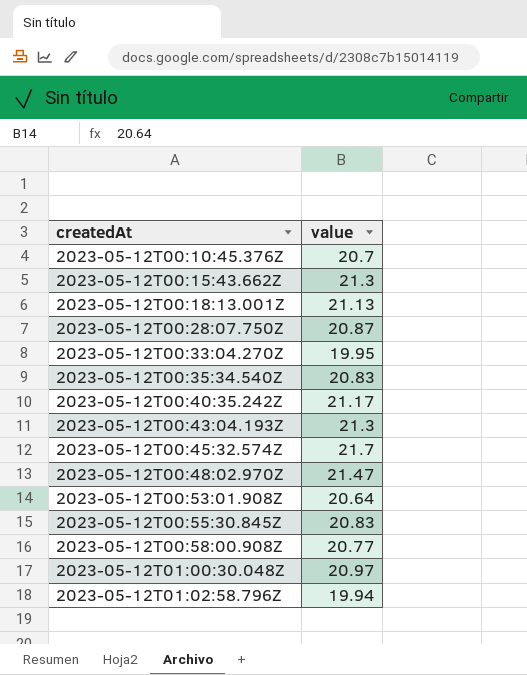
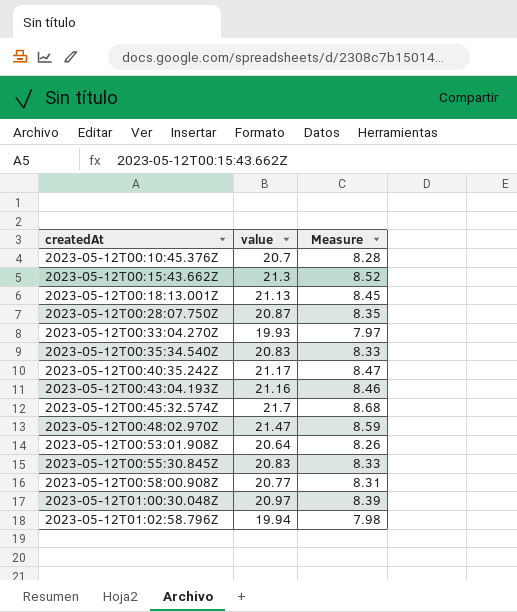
column Measure | formula: none -> [value] * 0.4
2023-05-12T00:33:04.270Z | value: 19.95 -> 19.93
2023-05-12T00:43:04.193Z | value: 21.3 -> 21.16

